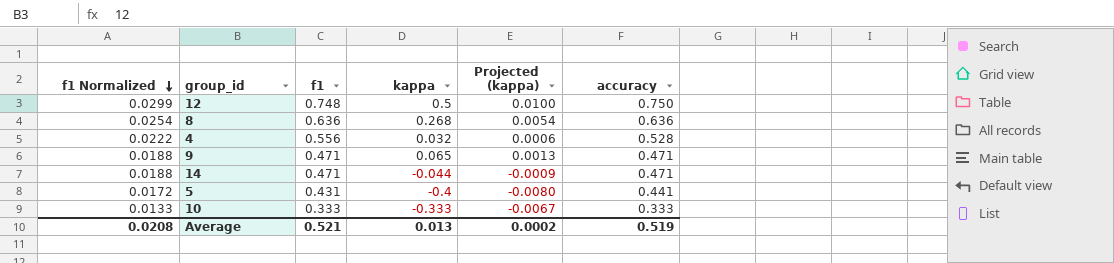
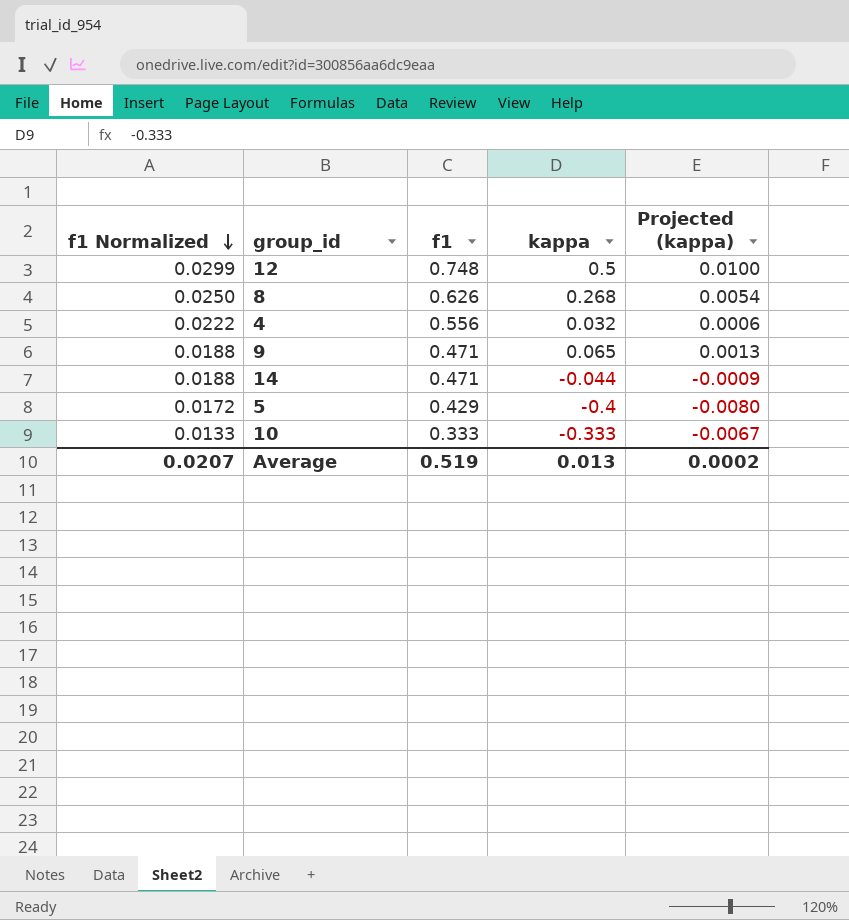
column accuracy | position: 6 -> none
8 | f1 Normalized: 0.0254 -> 0.0250
8 | f1: 0.636 -> 0.626
5 | f1: 0.431 -> 0.429
Average | f1 Normalized: 0.0208 -> 0.0207
Average | f1: 0.521 -> 0.519

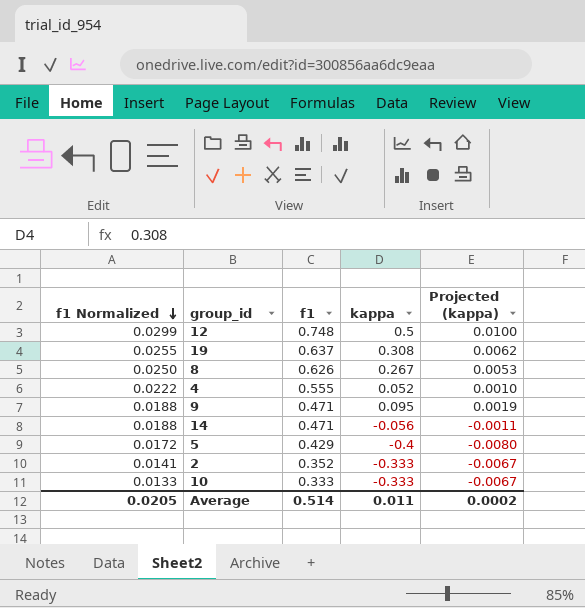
row 19: none -> 0.0255 | 0.637 | 0.308 | 0.0062
8 | kappa: 0.268 -> 0.267
8 | Projected (kappa): 0.0054 -> 0.0053
4 | f1: 0.556 -> 0.555
4 | kappa: 0.032 -> 0.052
4 | Projected (kappa): 0.0006 -> 0.0010
9 | kappa: 0.065 -> 0.095
9 | Projected (kappa): 0.0013 -> 0.0019
14 | kappa: -0.044 -> -0.056
14 | Projected (kappa): -0.0009 -> -0.0011
row 2: none -> 0.0141 | 0.352 | -0.333 | -0.0067
Average | f1 Normalized: 0.0207 -> 0.0205
Average | f1: 0.519 -> 0.514
Average | kappa: 0.013 -> 0.011

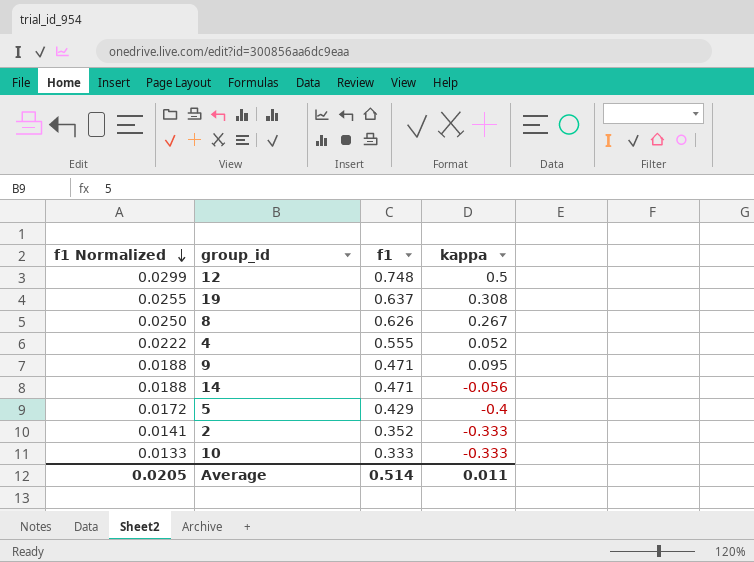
column Projected (kappa) | formula: [kappa] * 0.02 -> none

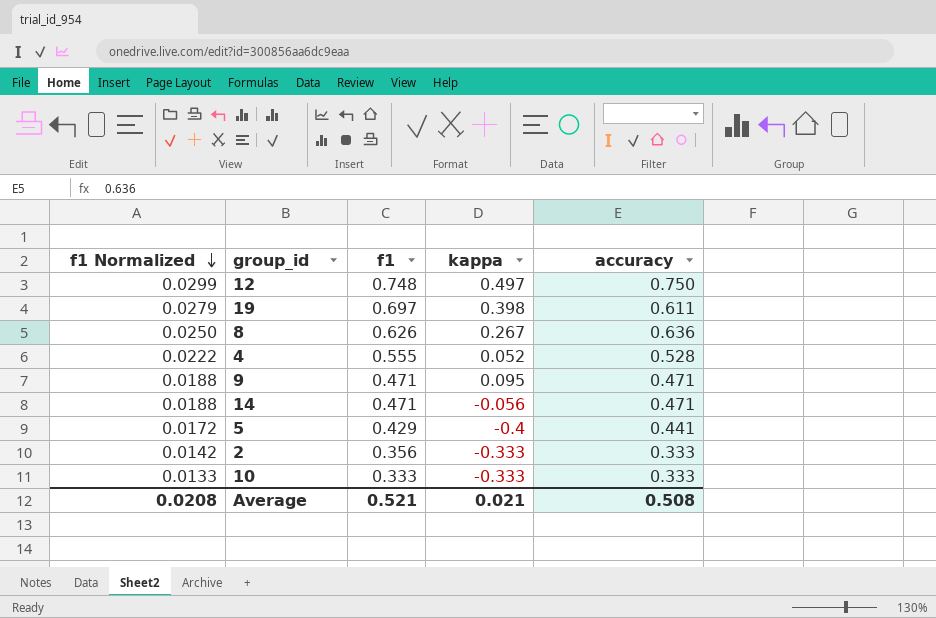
column accuracy | position: none -> 5
12 | kappa: 0.5 -> 0.497
19 | f1 Normalized: 0.0255 -> 0.0279
19 | f1: 0.637 -> 0.697
19 | kappa: 0.308 -> 0.398
2 | f1 Normalized: 0.0141 -> 0.0142
2 | f1: 0.352 -> 0.356
Average | f1 Normalized: 0.0205 -> 0.0208
Average | f1: 0.514 -> 0.521
Average | kappa: 0.011 -> 0.021

